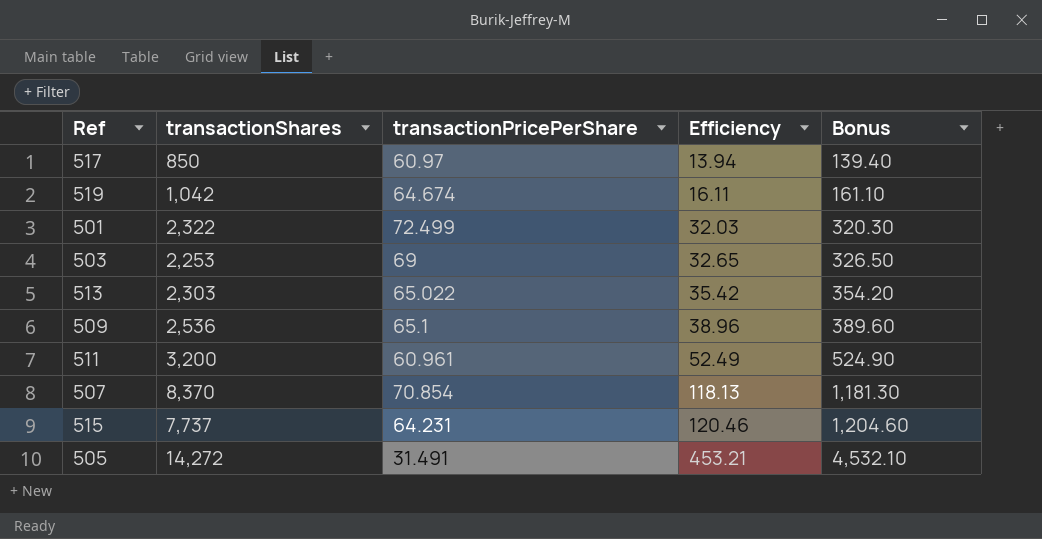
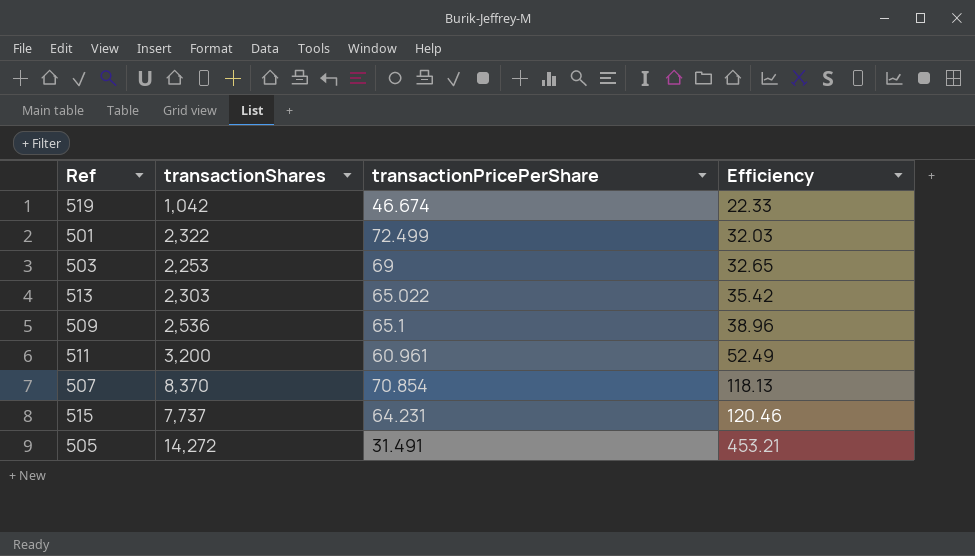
column Bonus | formula: [Efficiency] * 10 -> none
row 517: 850 | 60.97 | 13.94 | 139.40 -> none
519 | transactionPricePerShare: 64.674 -> 46.674
519 | Efficiency: 16.11 -> 22.33

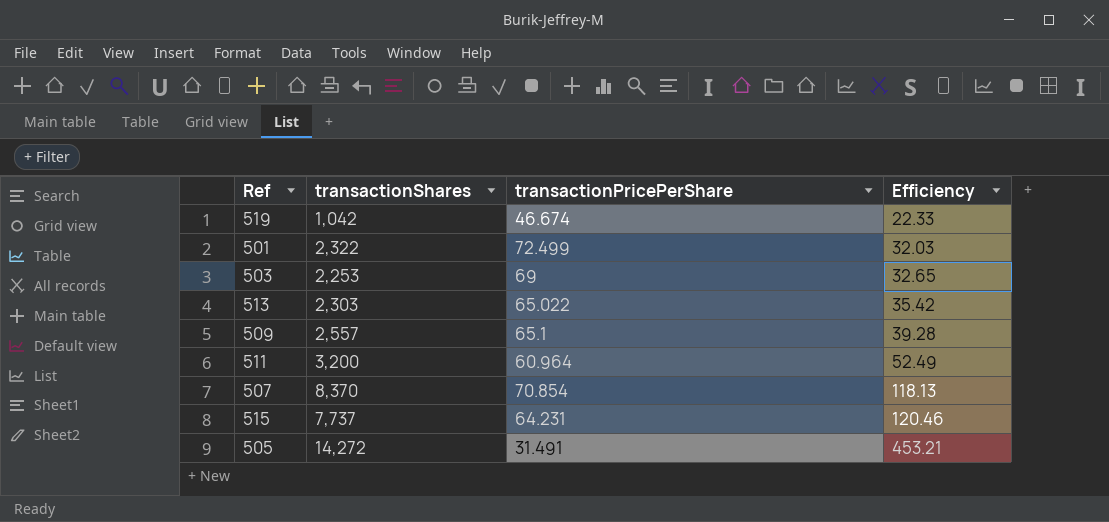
509 | transactionShares: 2,536 -> 2,557
509 | Efficiency: 38.96 -> 39.28
511 | transactionPricePerShare: 60.961 -> 60.964

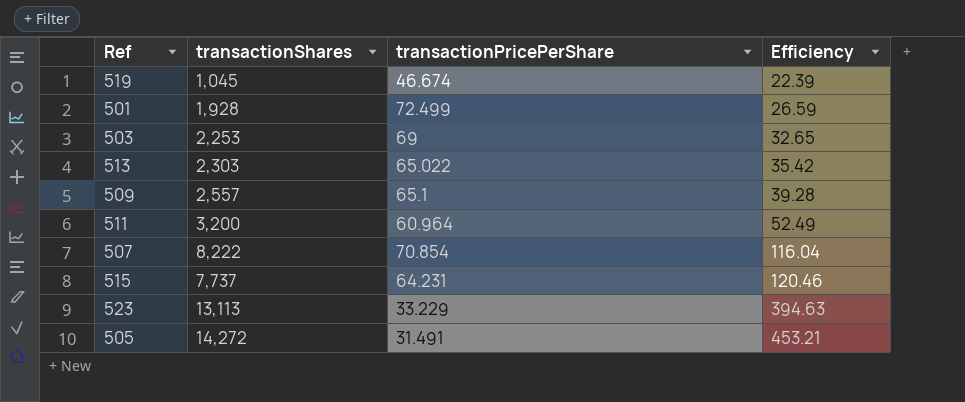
519 | transactionShares: 1,042 -> 1,045
519 | Efficiency: 22.33 -> 22.39
501 | transactionShares: 2,322 -> 1,928
501 | Efficiency: 32.03 -> 26.59
507 | transactionShares: 8,370 -> 8,222
507 | Efficiency: 118.13 -> 116.04
row 523: none -> 13,113 | 33.229 | 394.63

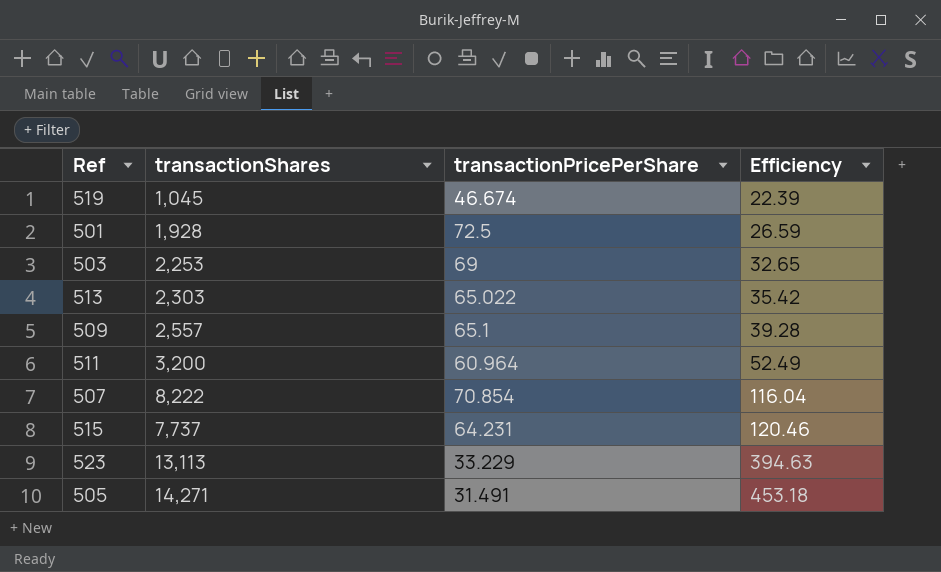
501 | transactionPricePerShare: 72.499 -> 72.5
505 | transactionShares: 14,272 -> 14,271
505 | Efficiency: 453.21 -> 453.18

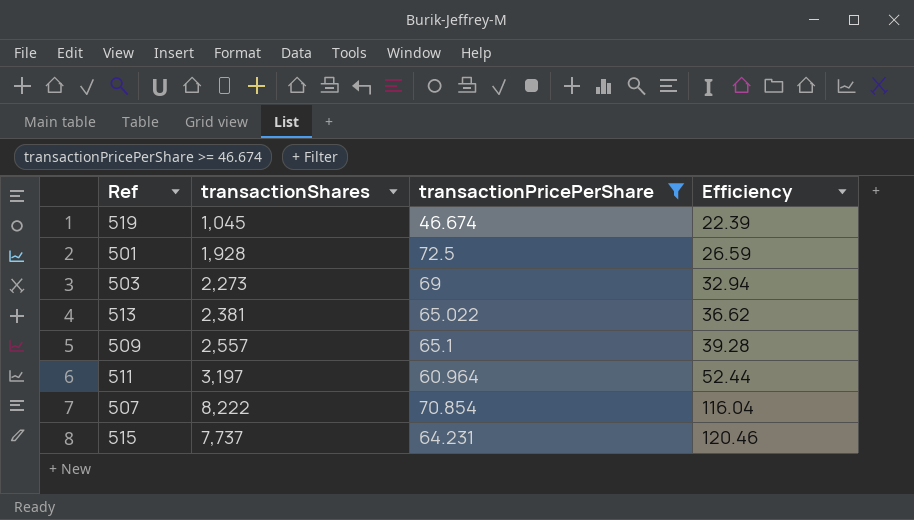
filter: none -> transactionPricePerShare >= 46.674
503 | transactionShares: 2,253 -> 2,273
503 | Efficiency: 32.65 -> 32.94
513 | transactionShares: 2,303 -> 2,381
513 | Efficiency: 35.42 -> 36.62
511 | transactionShares: 3,200 -> 3,197
511 | Efficiency: 52.49 -> 52.44

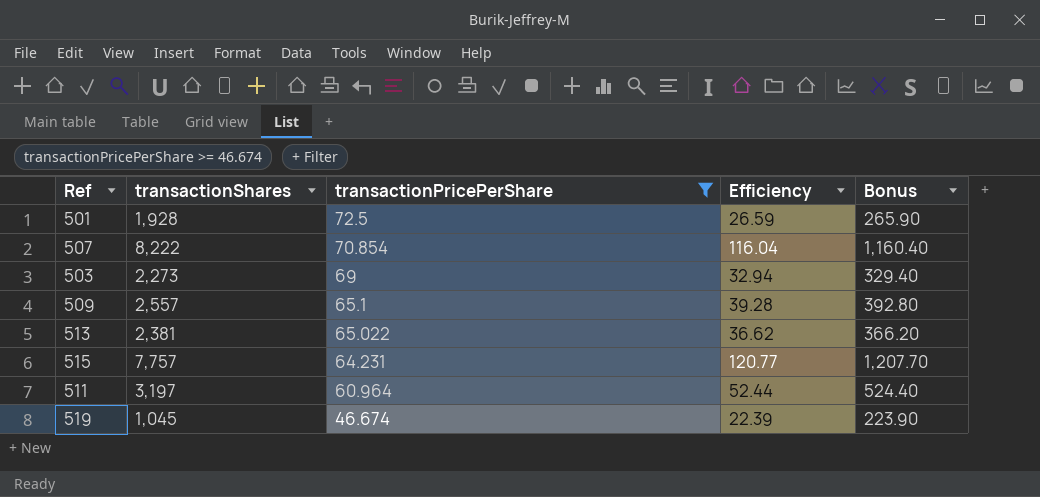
row order: Efficiency ascending -> transactionPricePerShare descending
column Bonus | formula: none -> [Efficiency] * 10
515 | transactionShares: 7,737 -> 7,757
515 | Efficiency: 120.46 -> 120.77

